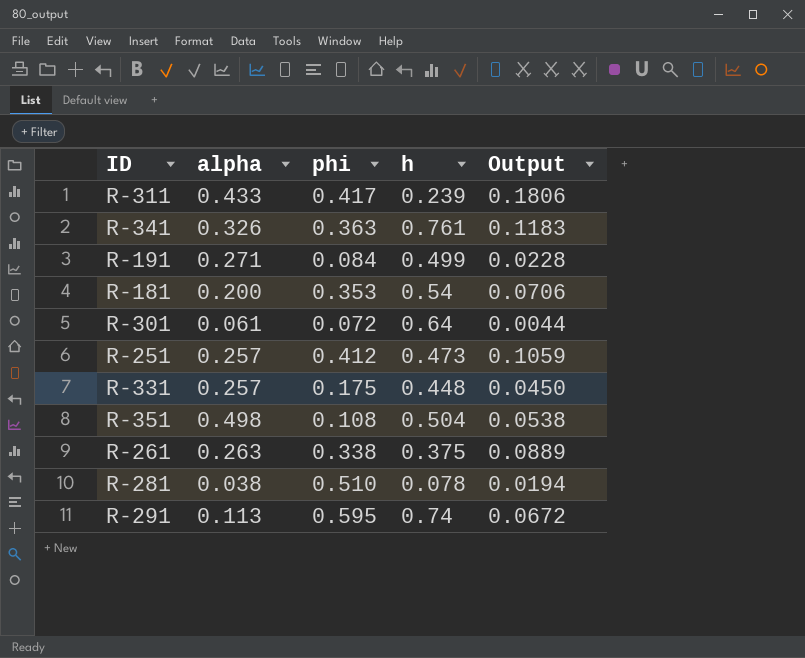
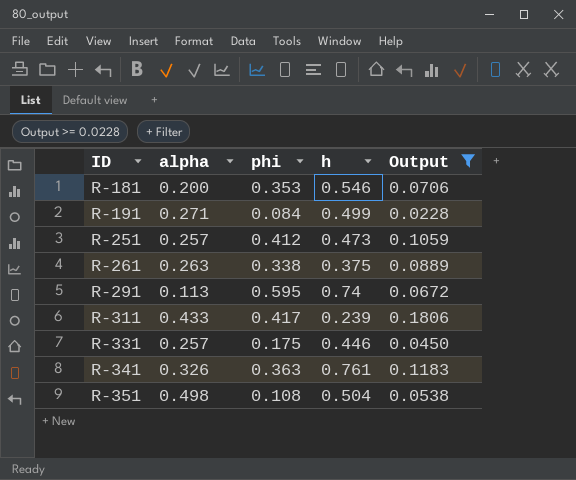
filter: none -> Output >= 0.0228
row order: none -> ID ascending
R-181 | h: 0.54 -> 0.546
R-331 | h: 0.448 -> 0.446

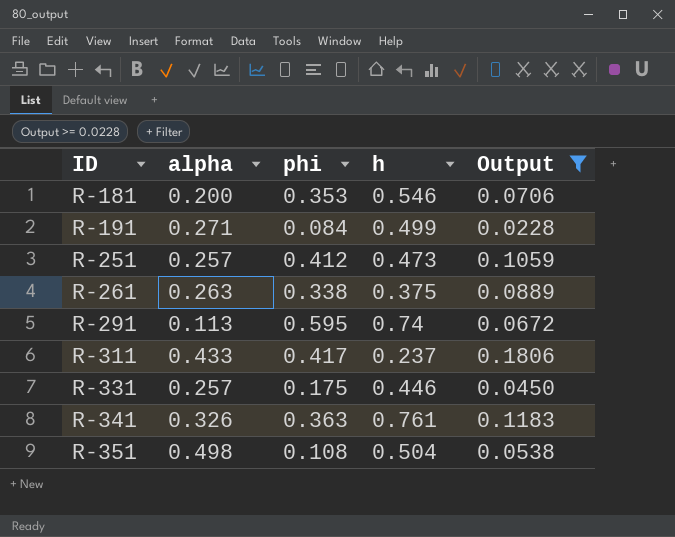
R-311 | h: 0.239 -> 0.237

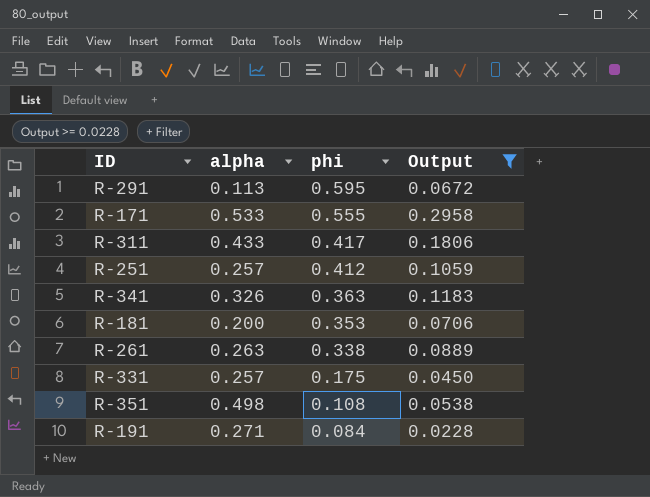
row order: ID ascending -> phi descending
column h | position: 4 -> none
row R-171: none -> 0.533 | 0.555 | 0.2958

